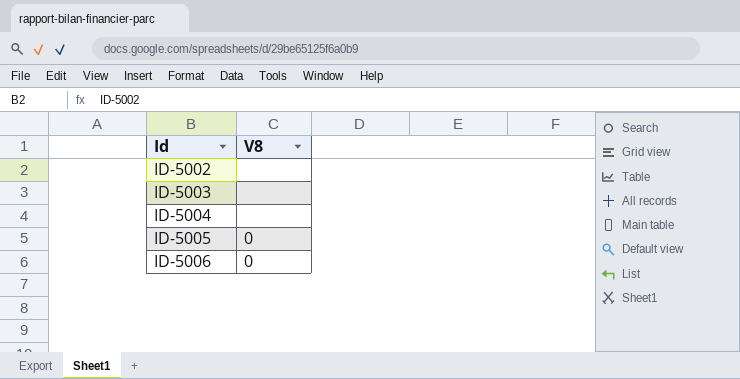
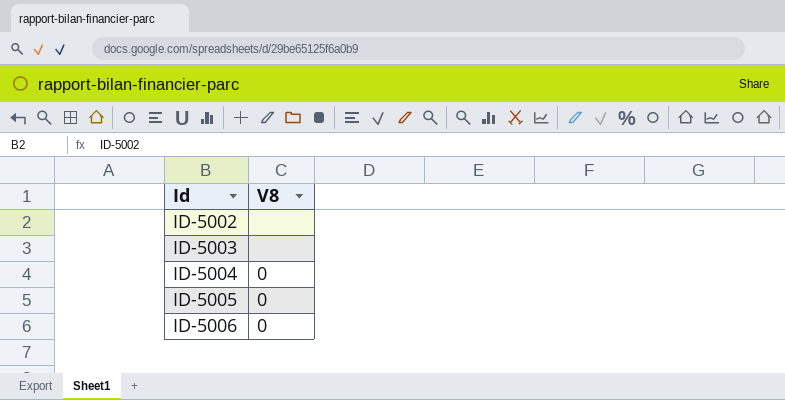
ID-5004 | V8: none -> 0

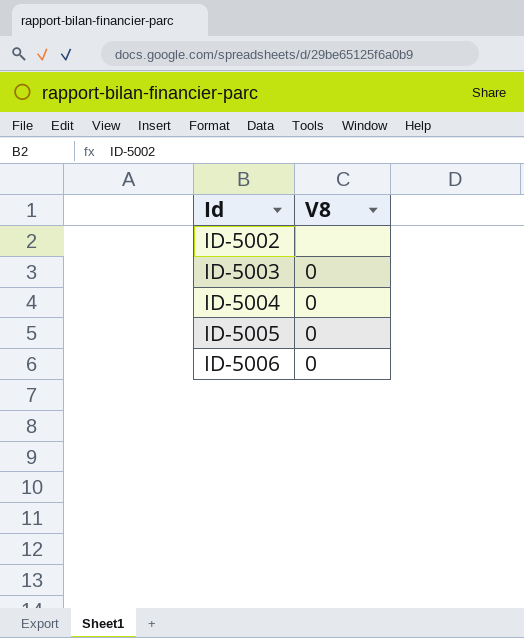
ID-5003 | V8: none -> 0

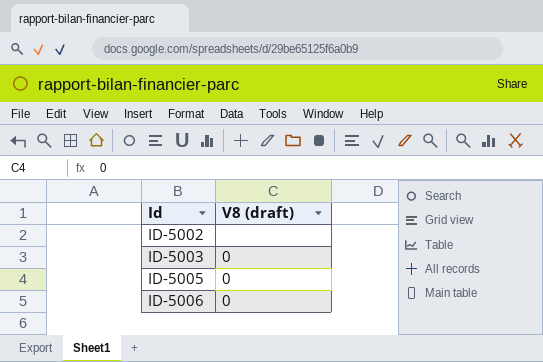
column name: V8 -> V8 (draft)
row ID-5004: 0 -> none

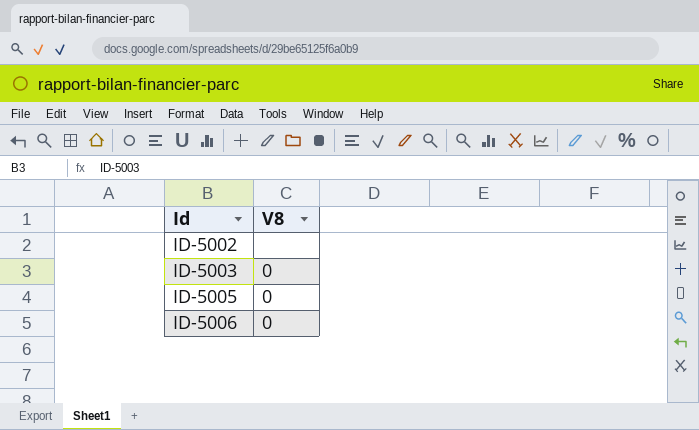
column name: V8 (draft) -> V8

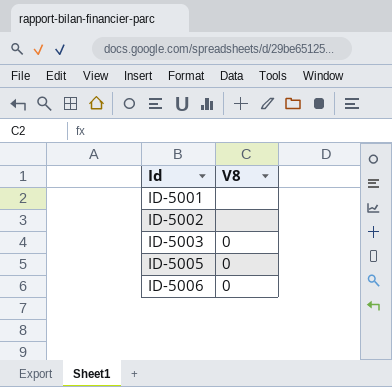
row ID-5001: none -> none

